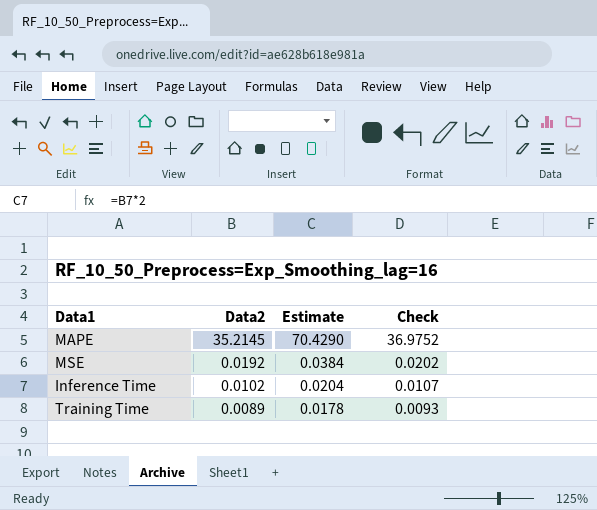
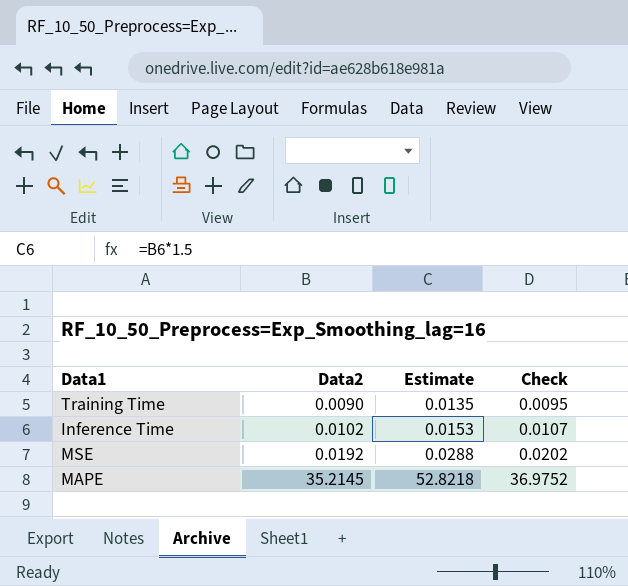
row order: Data2 descending -> Data2 ascending
column Estimate | formula: [Data2] * 2 -> [Data2] * 1.5
Training Time | Data2: 0.0089 -> 0.0090
Training Time | Check: 0.0093 -> 0.0095

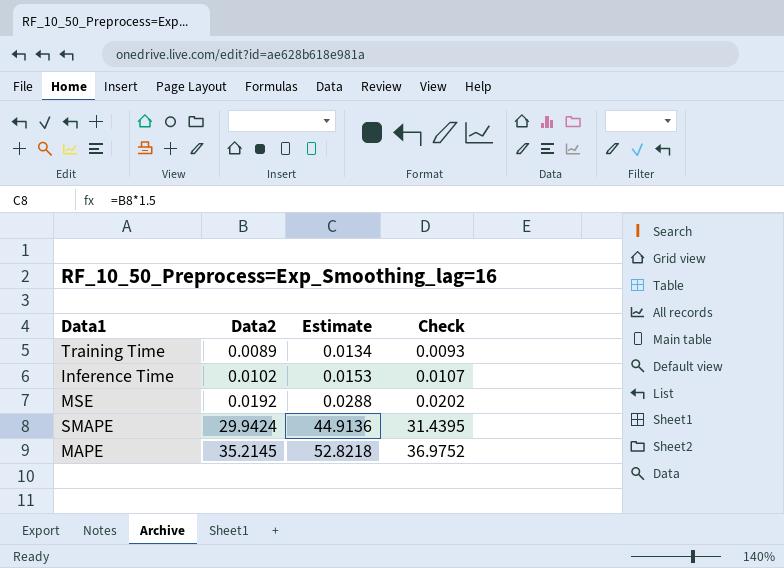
Training Time | Data2: 0.0090 -> 0.0089
Training Time | Estimate: 0.0135 -> 0.0134
Training Time | Check: 0.0095 -> 0.0093
row SMAPE: none -> 29.9424 | 44.9136 | 31.4395

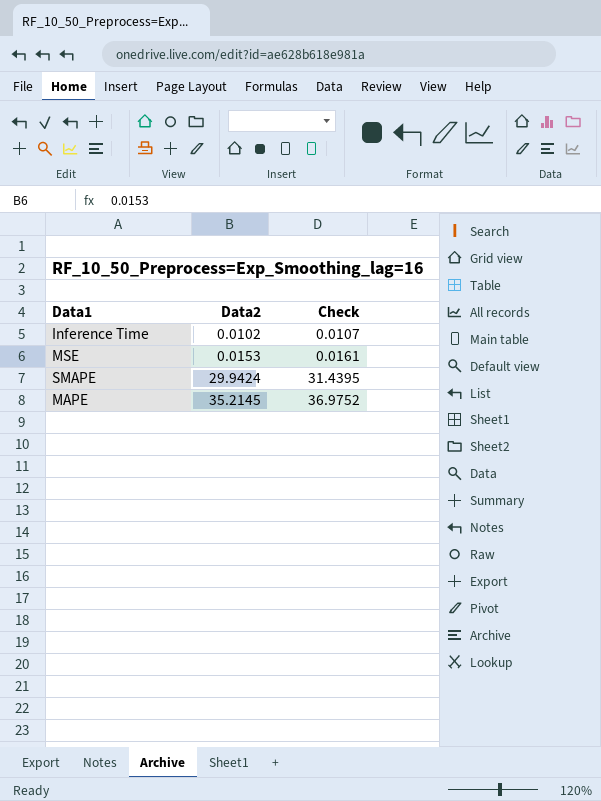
column Estimate | formula: [Data2] * 1.5 -> none
row Training Time: 0.0089 | 0.0134 | 0.0093 -> none
MSE | Data2: 0.0192 -> 0.0153
MSE | Check: 0.0202 -> 0.0161

